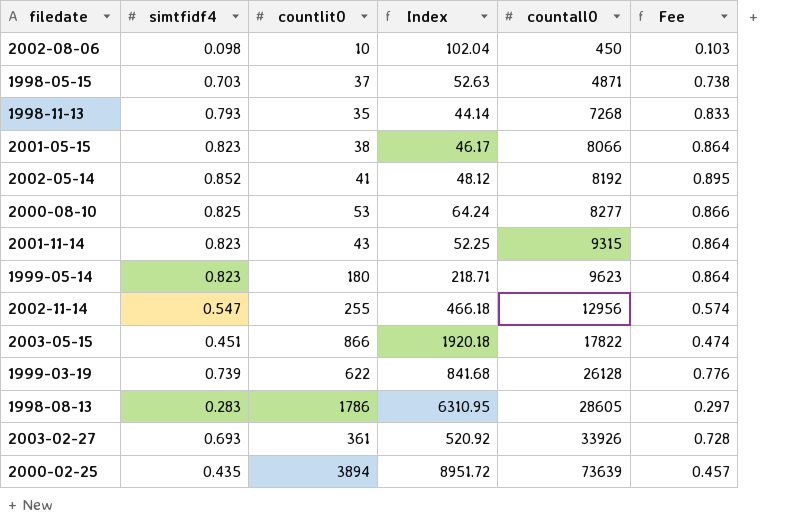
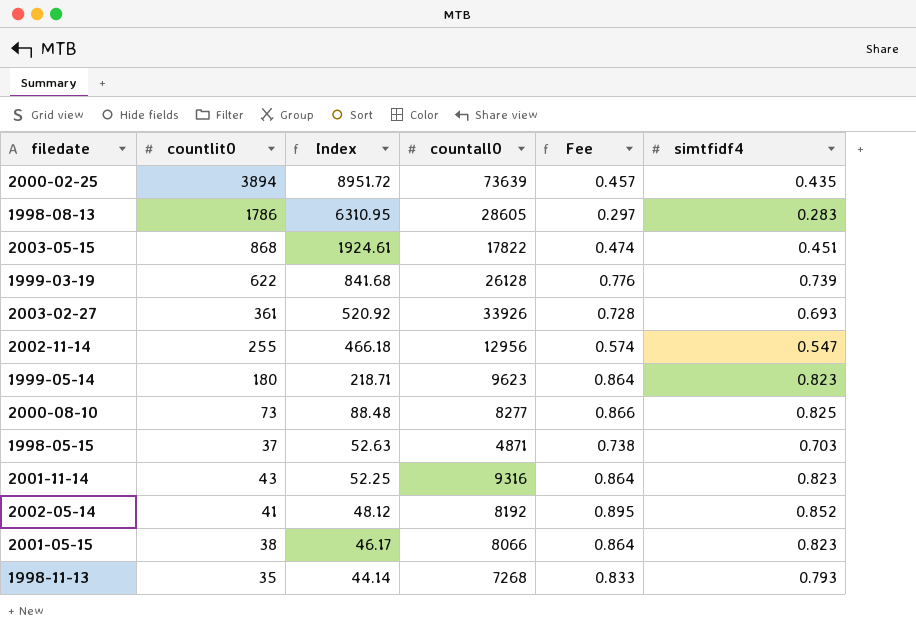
row order: countall0 ascending -> Index descending
column simtfidf4 | position: 2 -> 6
row 2002-08-06: 0.098 | 10 | 102.04 | 450 | 0.103 -> none
2003-05-15 | countlit0: 866 -> 868
2003-05-15 | Index: 1920.18 -> 1924.61
2000-08-10 | countlit0: 53 -> 73
2000-08-10 | Index: 64.24 -> 88.48
2001-11-14 | countall0: 9315 -> 9316

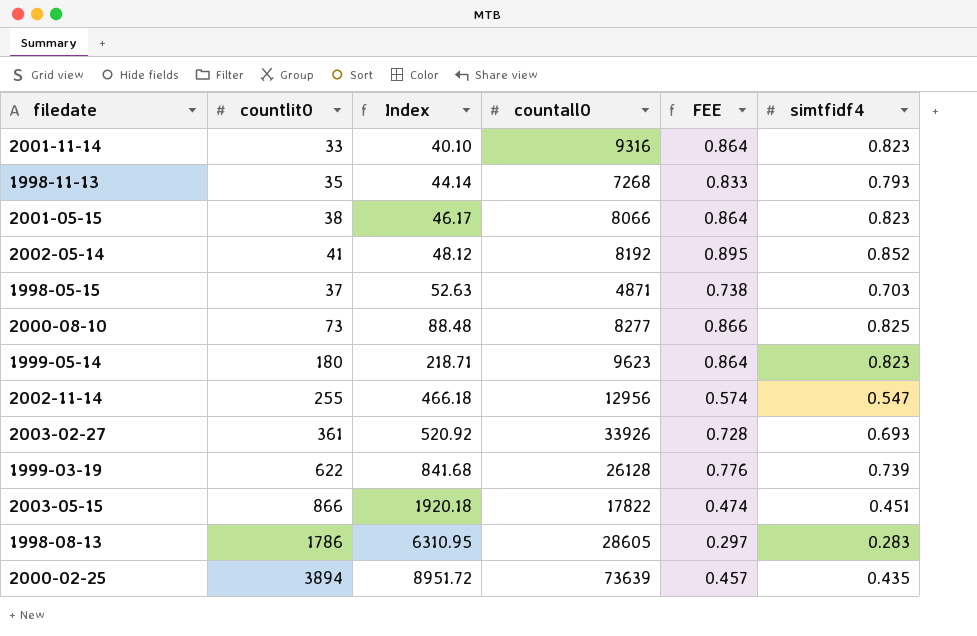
row order: Index descending -> Index ascending
column name: Fee -> FEE
2001-11-14 | countlit0: 43 -> 33
2001-11-14 | Index: 52.25 -> 40.10
2003-05-15 | countlit0: 868 -> 866
2003-05-15 | Index: 1924.61 -> 1920.18

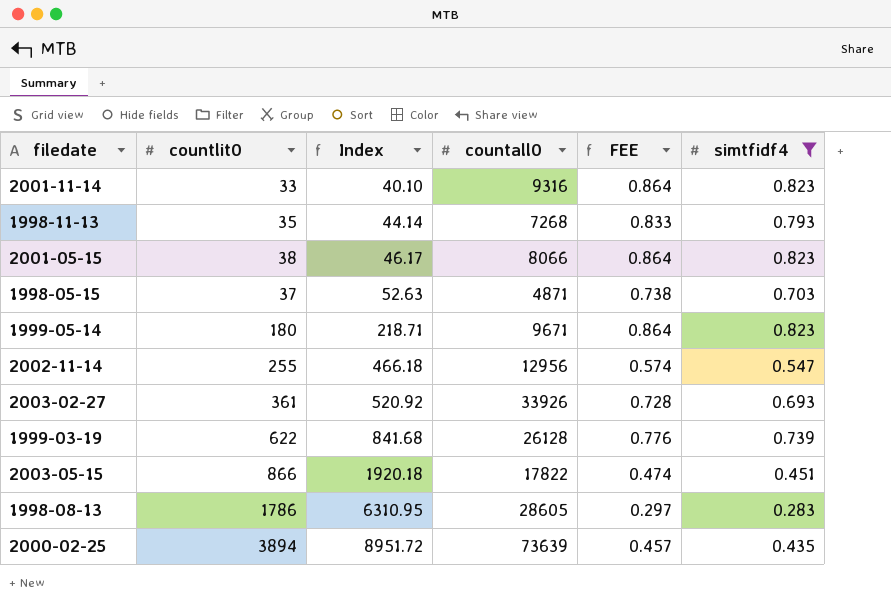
filter: none -> simtfidf4 <= 0.823
1999-05-14 | countall0: 9623 -> 9671

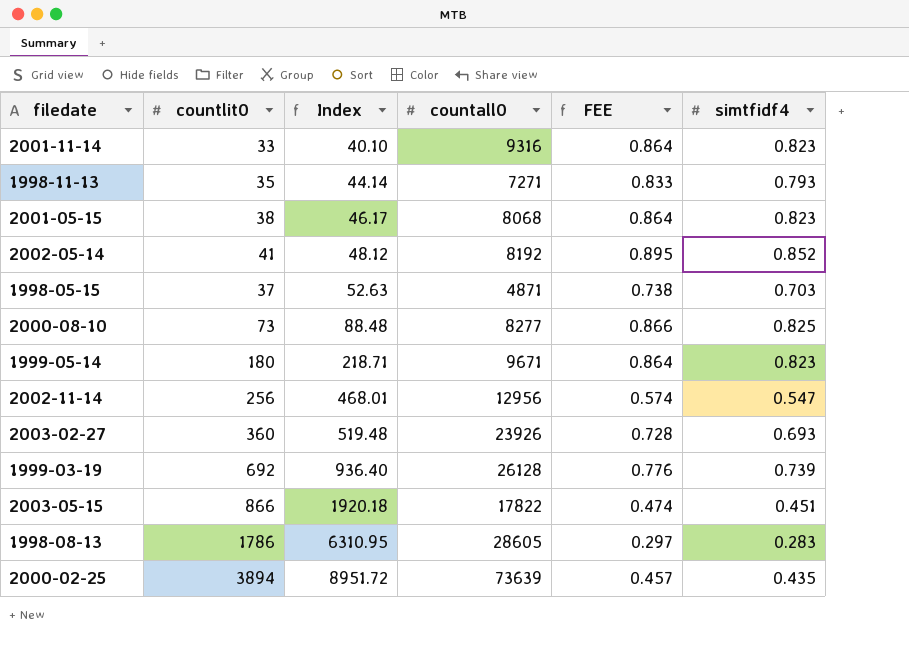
filter: simtfidf4 <= 0.823 -> none
1998-11-13 | countall0: 7268 -> 7271
2001-05-15 | countall0: 8066 -> 8068
2002-11-14 | countlit0: 255 -> 256
2002-11-14 | Index: 466.18 -> 468.01
2003-02-27 | countlit0: 361 -> 360
2003-02-27 | Index: 520.92 -> 519.48
2003-02-27 | countall0: 33926 -> 23926
1999-03-19 | countlit0: 622 -> 692
1999-03-19 | Index: 841.68 -> 936.40

